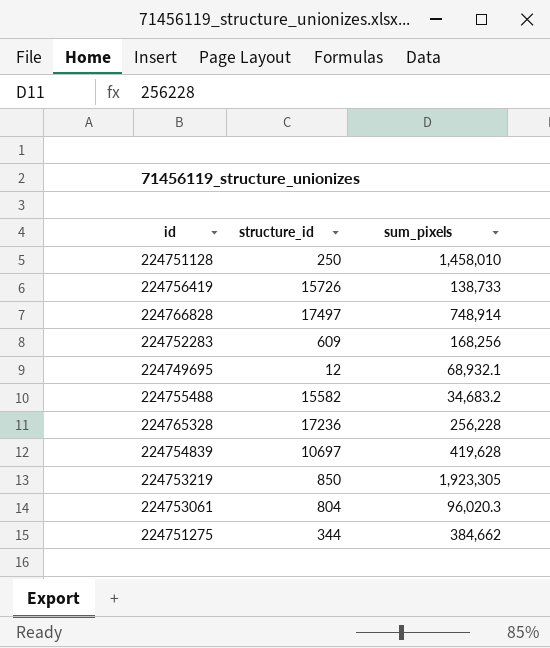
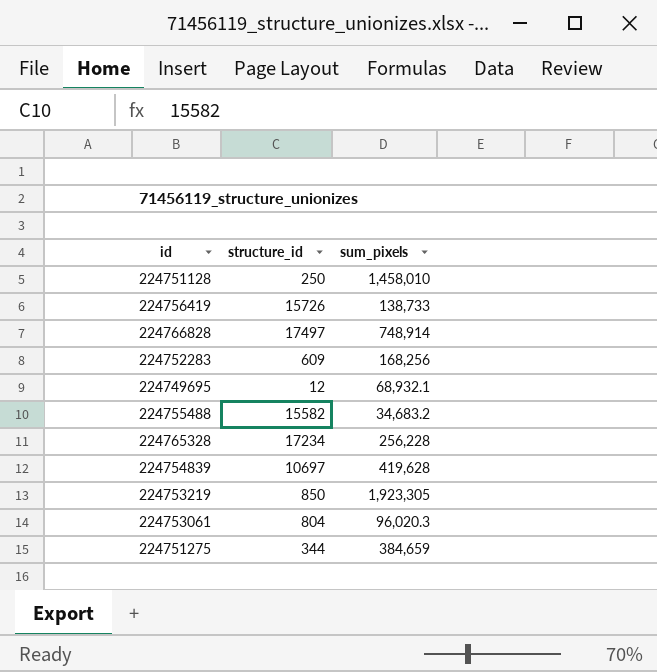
224765328 | structure_id: 17236 -> 17234
224751275 | sum_pixels: 384,662 -> 384,659

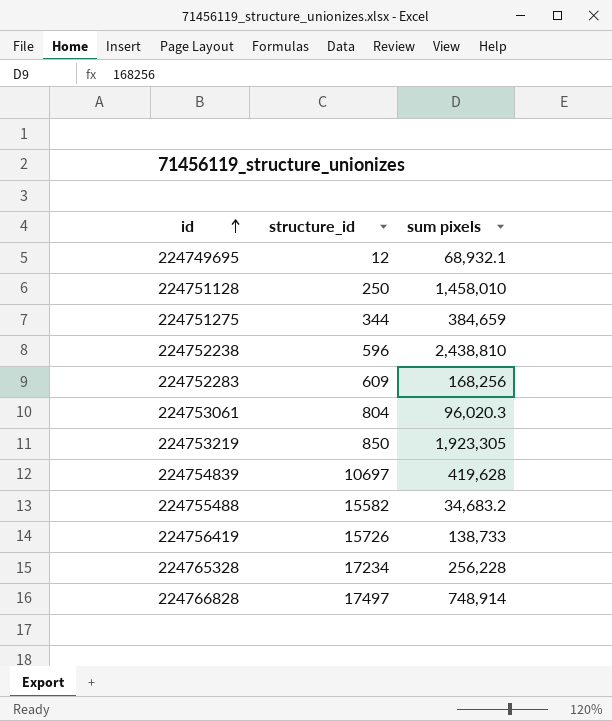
row order: none -> id ascending
column name: sum_pixels -> sum pixels
row 224752238: none -> 596 | 2,438,810

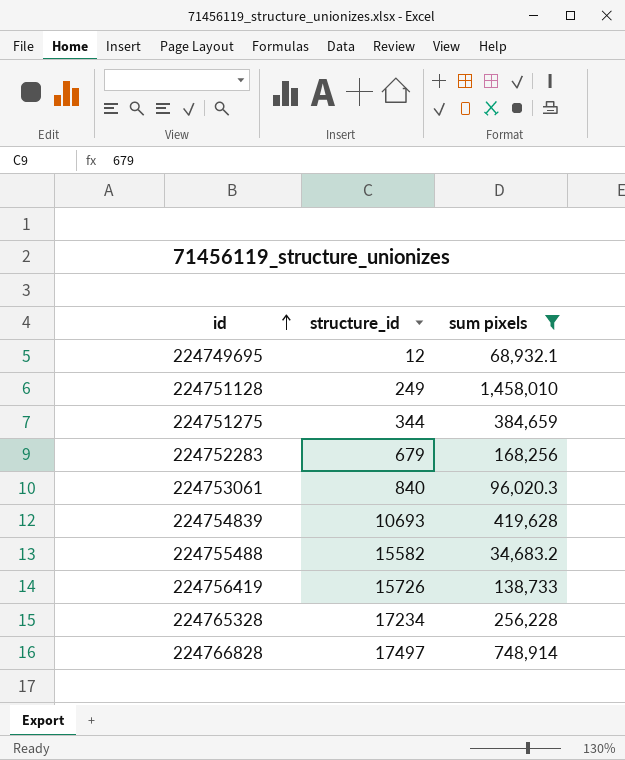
filter: none -> sum pixels <= 1,458,010
224751128 | structure_id: 250 -> 249
224752283 | structure_id: 609 -> 679
224753061 | structure_id: 804 -> 840
224754839 | structure_id: 10697 -> 10693

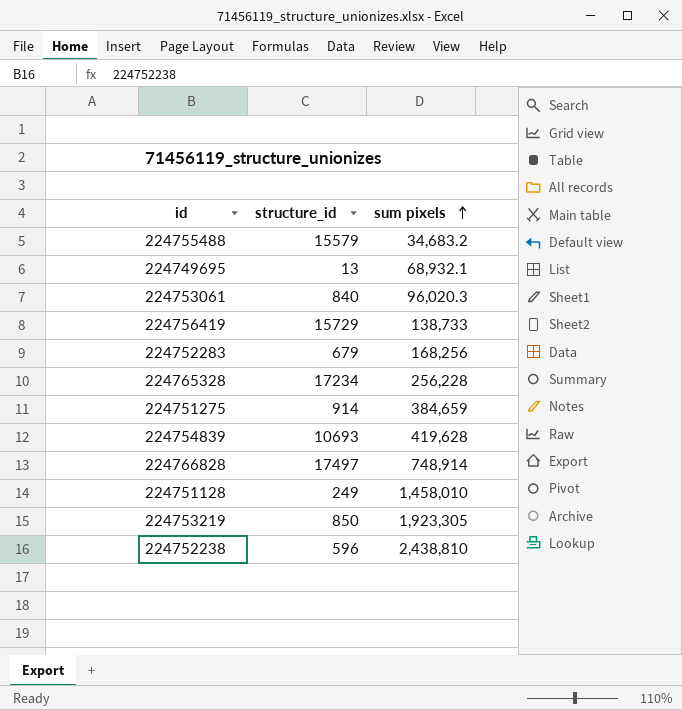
filter: sum pixels <= 1,458,010 -> none
row order: id ascending -> sum pixels ascending
224755488 | structure_id: 15582 -> 15579
224749695 | structure_id: 12 -> 13
224756419 | structure_id: 15726 -> 15729
224751275 | structure_id: 344 -> 914

